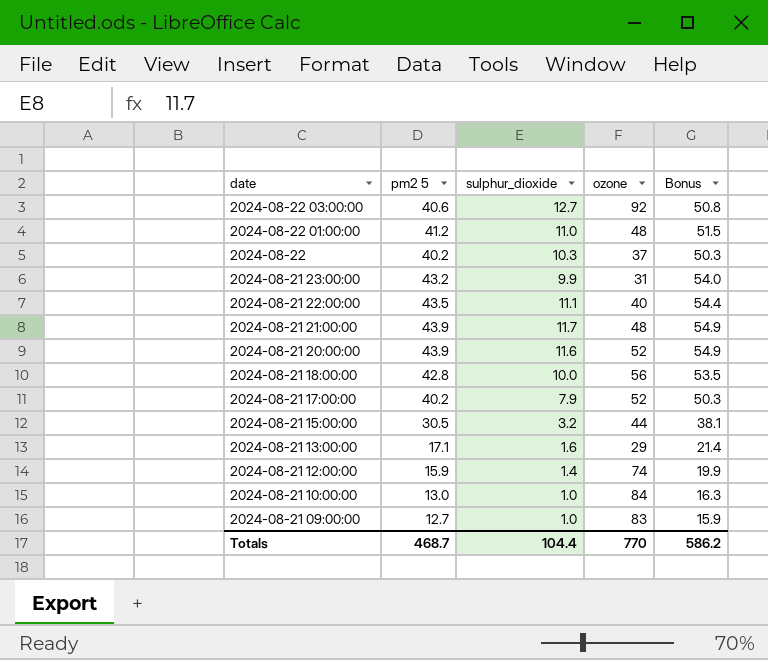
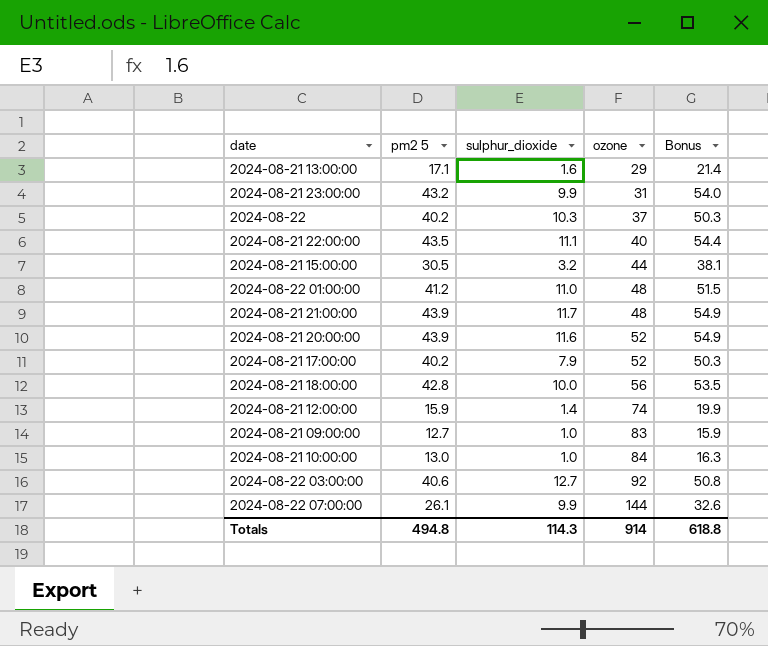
row order: date descending -> ozone ascending
row 2024-08-22 07:00:00: none -> 26.1 | 9.9 | 144 | 32.6
Totals | pm2 5: 468.7 -> 494.8
Totals | sulphur_dioxide: 104.4 -> 114.3
Totals | ozone: 770 -> 914
Totals | Bonus: 586.2 -> 618.8

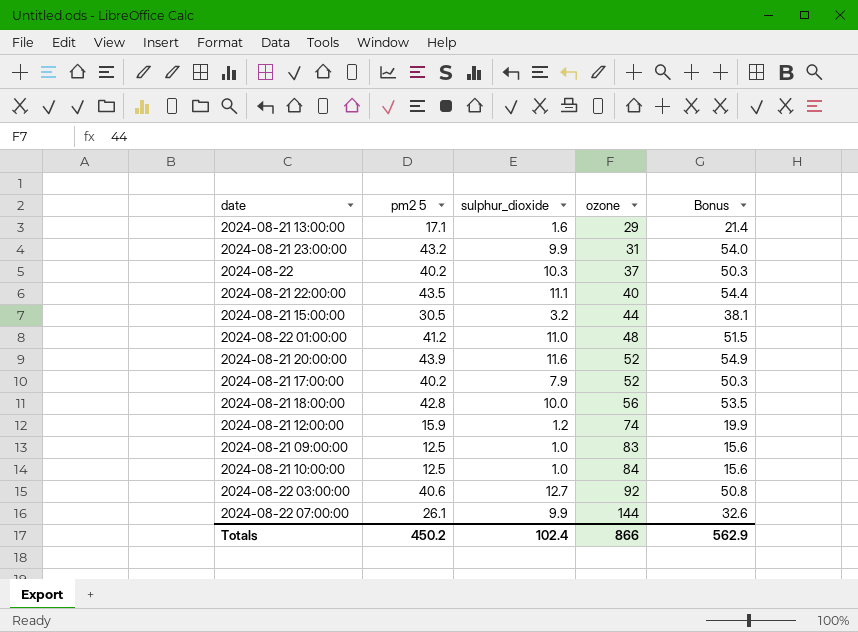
row 2024-08-21 21:00:00: 43.9 | 11.7 | 48 | 54.9 -> none
2024-08-21 12:00:00 | sulphur_dioxide: 1.4 -> 1.2
2024-08-21 09:00:00 | pm2 5: 12.7 -> 12.5
2024-08-21 09:00:00 | Bonus: 15.9 -> 15.6
2024-08-21 10:00:00 | pm2 5: 13.0 -> 12.5
2024-08-21 10:00:00 | Bonus: 16.3 -> 15.6
Totals | pm2 5: 494.8 -> 450.2
Totals | sulphur_dioxide: 114.3 -> 102.4
Totals | ozone: 914 -> 866
Totals | Bonus: 618.8 -> 562.9

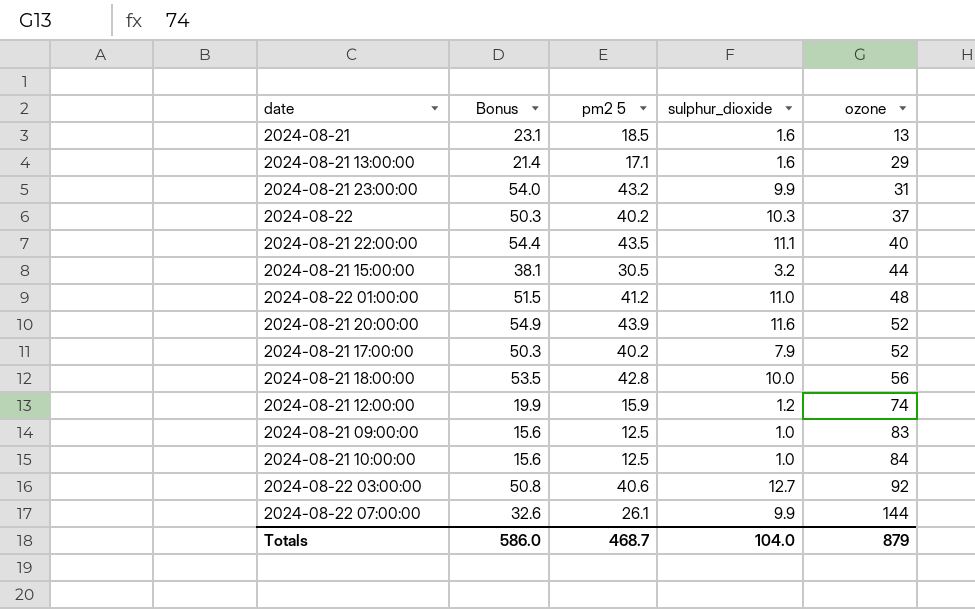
column Bonus | position: 5 -> 2
row 2024-08-21: none -> 23.1 | 18.5 | 1.6 | 13
Totals | Bonus: 562.9 -> 586.0
Totals | pm2 5: 450.2 -> 468.7
Totals | sulphur_dioxide: 102.4 -> 104.0
Totals | ozone: 866 -> 879

